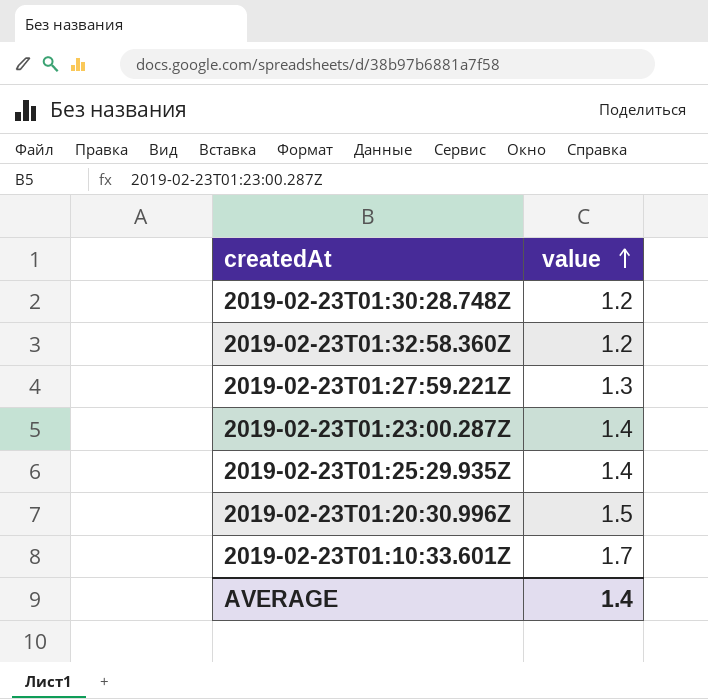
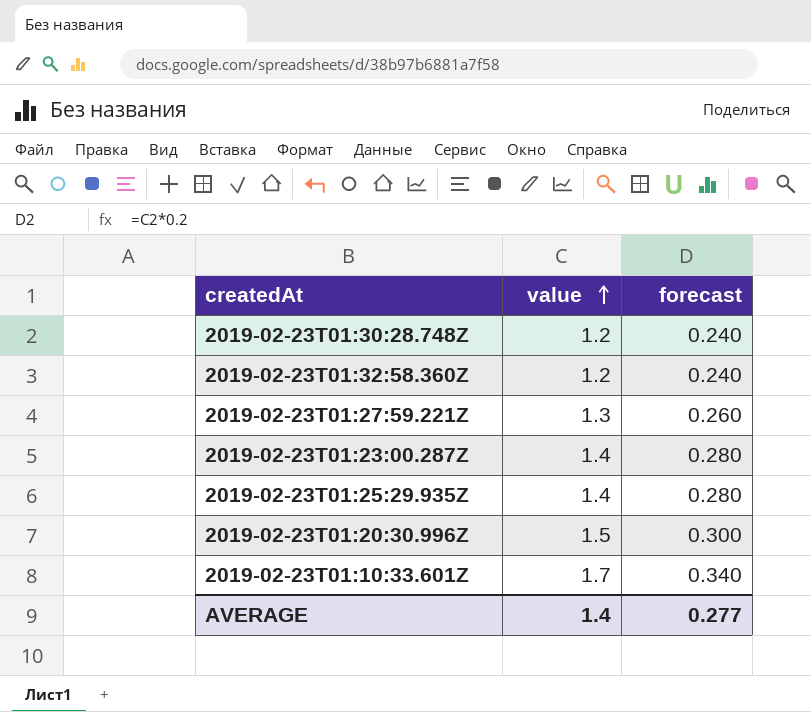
column forecast | formula: none -> [value] * 0.2

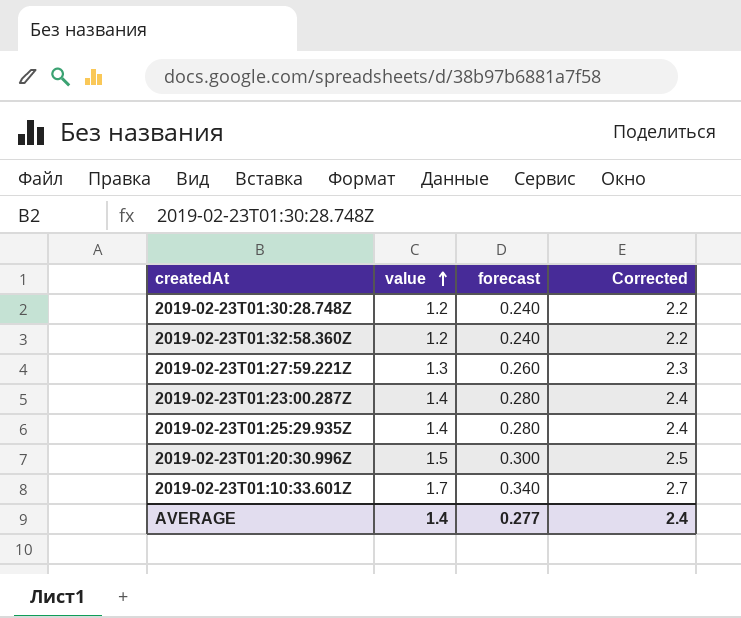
column Corrected | formula: none -> [value] + 1

